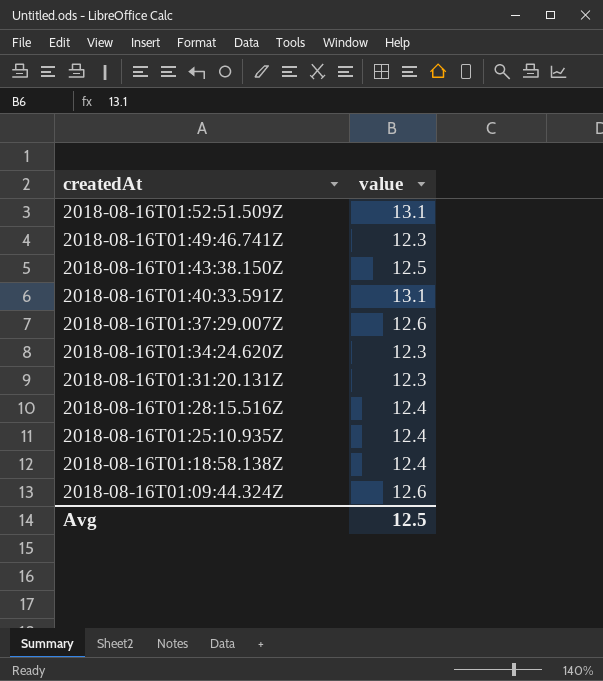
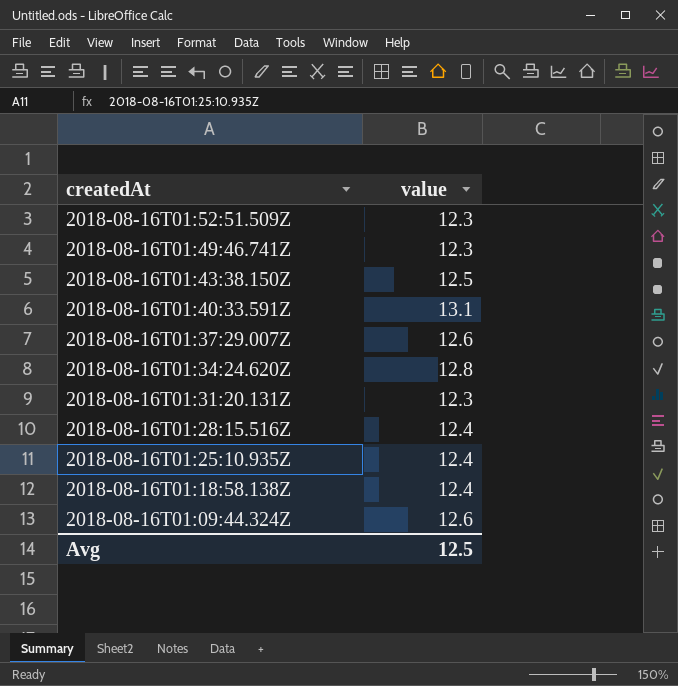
2018-08-16T01:52:51.509Z | value: 13.1 -> 12.3
2018-08-16T01:34:24.620Z | value: 12.3 -> 12.8

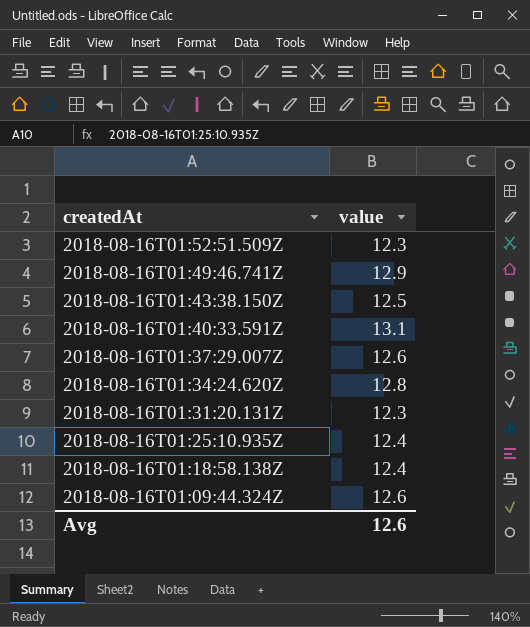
row 2018-08-16T01:28:15.516Z: 12.4 -> none
2018-08-16T01:49:46.741Z | value: 12.3 -> 12.9
Avg | value: 12.5 -> 12.6

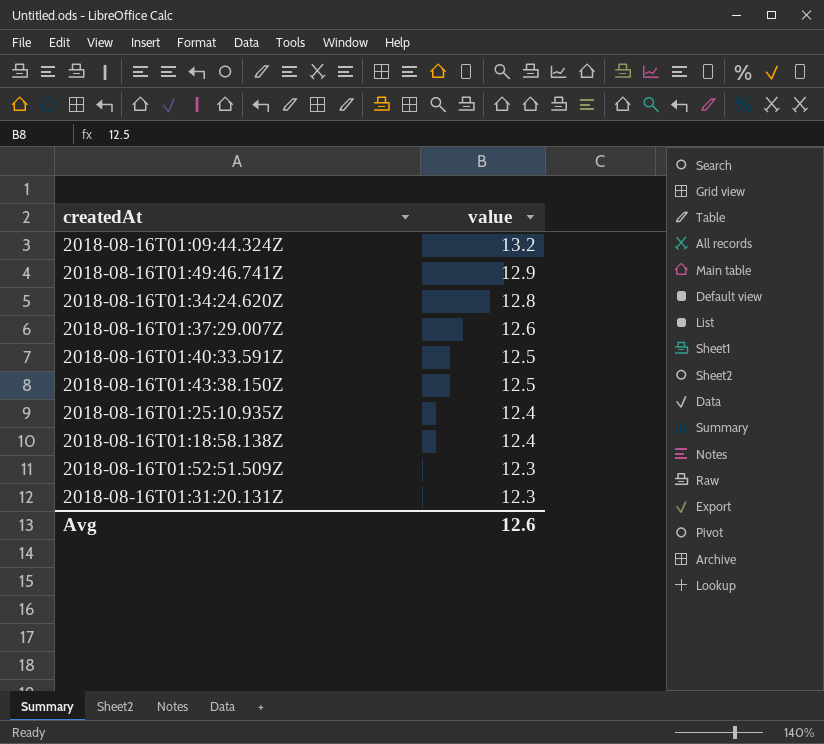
row order: createdAt descending -> value descending
2018-08-16T01:09:44.324Z | value: 12.6 -> 13.2
2018-08-16T01:40:33.591Z | value: 13.1 -> 12.5

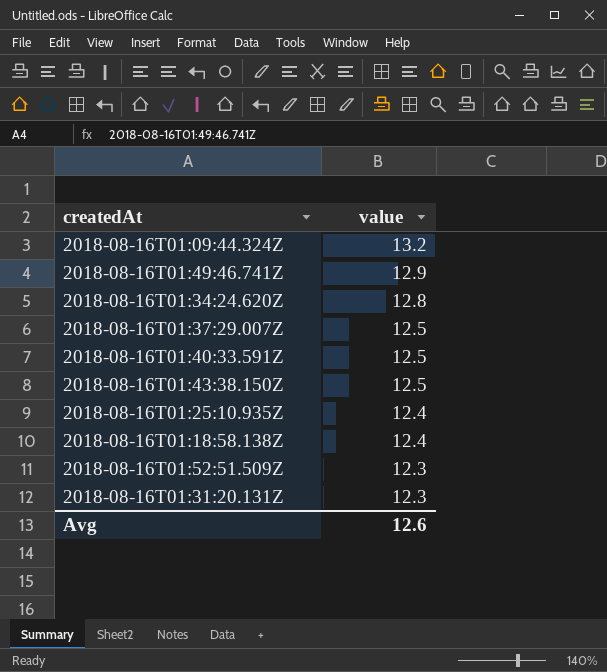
2018-08-16T01:37:29.007Z | value: 12.6 -> 12.5

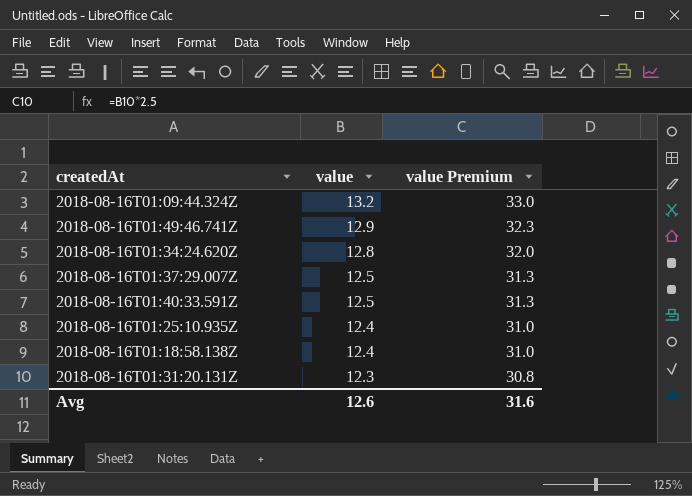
column value Premium | formula: none -> [value] * 2.5
row 2018-08-16T01:43:38.150Z: 12.5 -> none
row 2018-08-16T01:52:51.509Z: 12.3 -> none

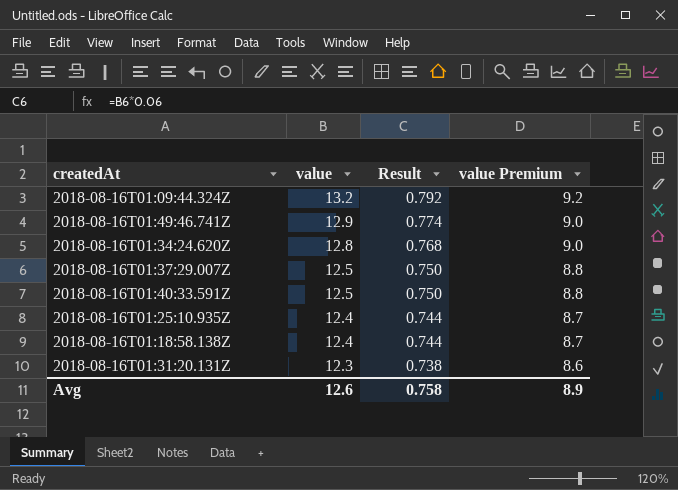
column Result | formula: none -> [value] * 0.06
column value Premium | formula: [value] * 2.5 -> [value] * 0.7
Avg | value Premium: 31.6 -> 8.9

